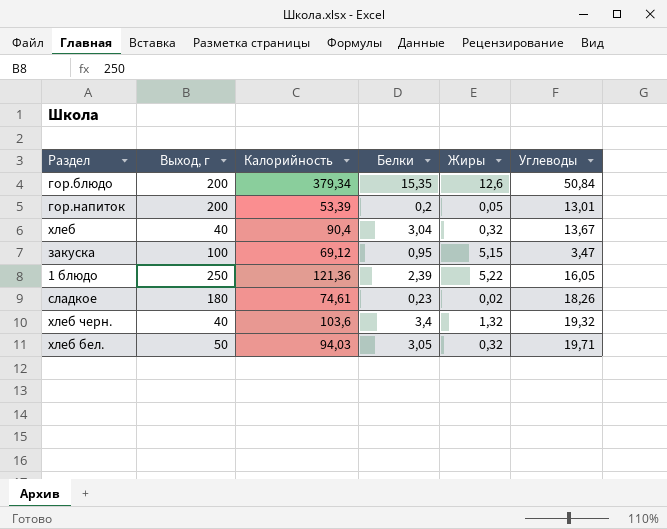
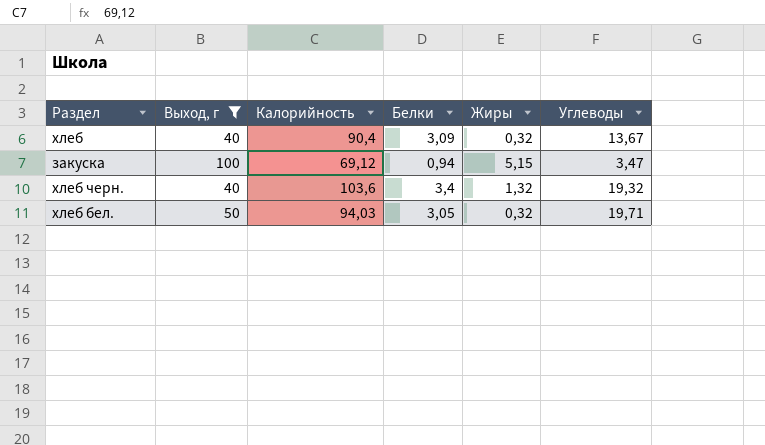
filter: none -> Выход, г <= 100
хлеб | Белки: 3,04 -> 3,09
закуска | Белки: 0,95 -> 0,94

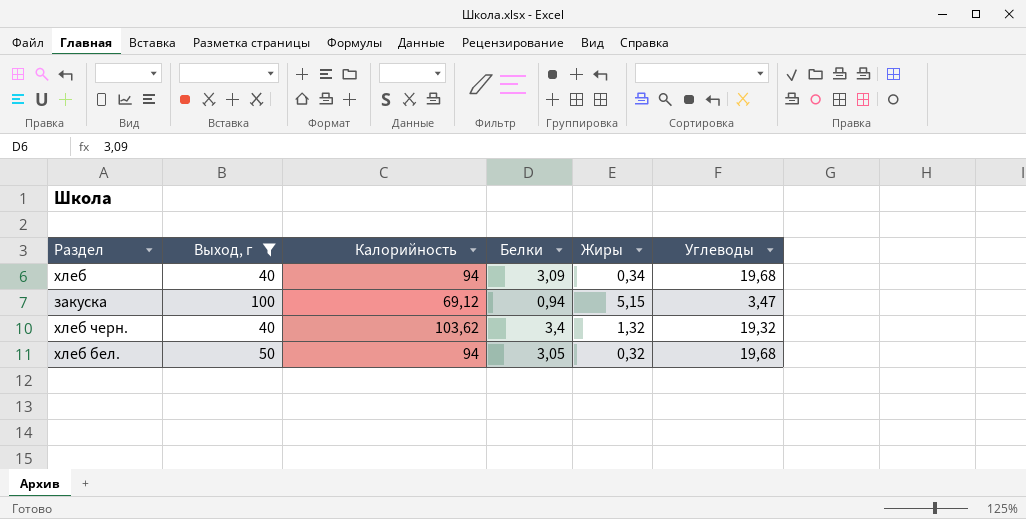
хлеб | Калорийность: 90,4 -> 94
хлеб | Жиры: 0,32 -> 0,34
хлеб | Углеводы: 13,67 -> 19,68
хлеб черн. | Калорийность: 103,6 -> 103,62
хлеб бел. | Калорийность: 94,03 -> 94
хлеб бел. | Углеводы: 19,71 -> 19,68

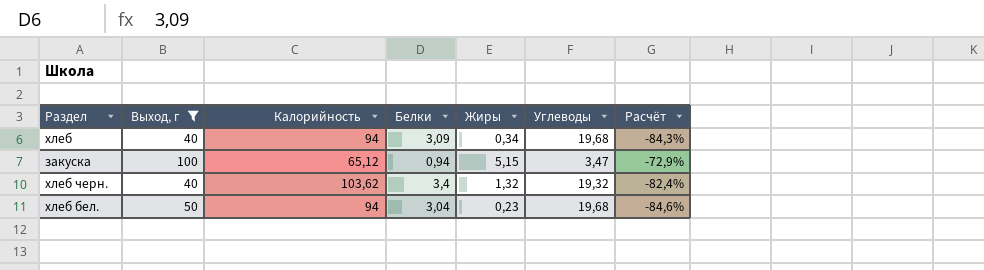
column Расчёт | formula: none -> ([Белки] - [Углеводы]) / [Углеводы]
закуска | Калорийность: 69,12 -> 65,12
хлеб бел. | Белки: 3,05 -> 3,04
хлеб бел. | Жиры: 0,32 -> 0,23

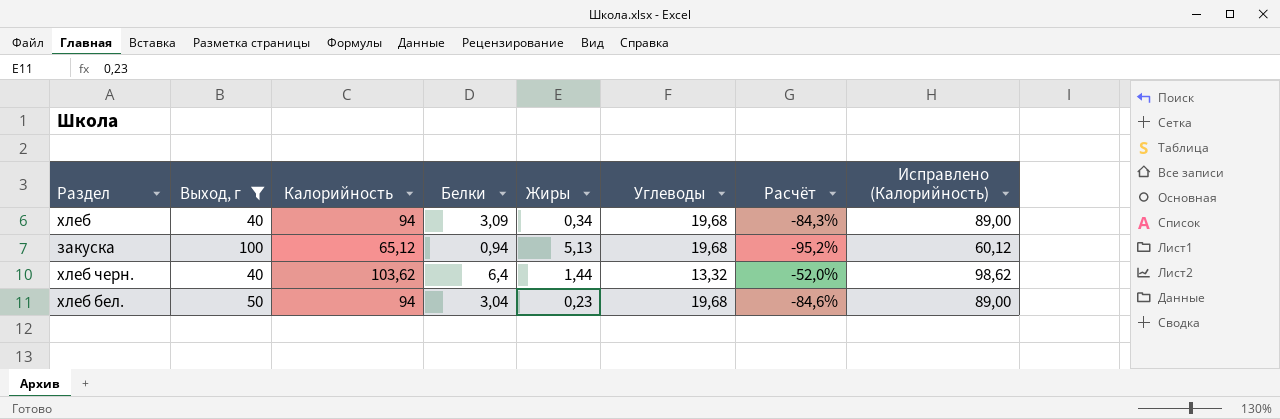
column Исправлено (Калорийность) | formula: none -> [Калорийность] - 5
закуска | Жиры: 5,15 -> 5,13
закуска | Углеводы: 3,47 -> 19,68
закуска | Расчёт: -72,9% -> -95,2%
хлеб черн. | Белки: 3,4 -> 6,4
хлеб черн. | Жиры: 1,32 -> 1,44
хлеб черн. | Углеводы: 19,32 -> 13,32
хлеб черн. | Расчёт: -82,4% -> -52,0%

